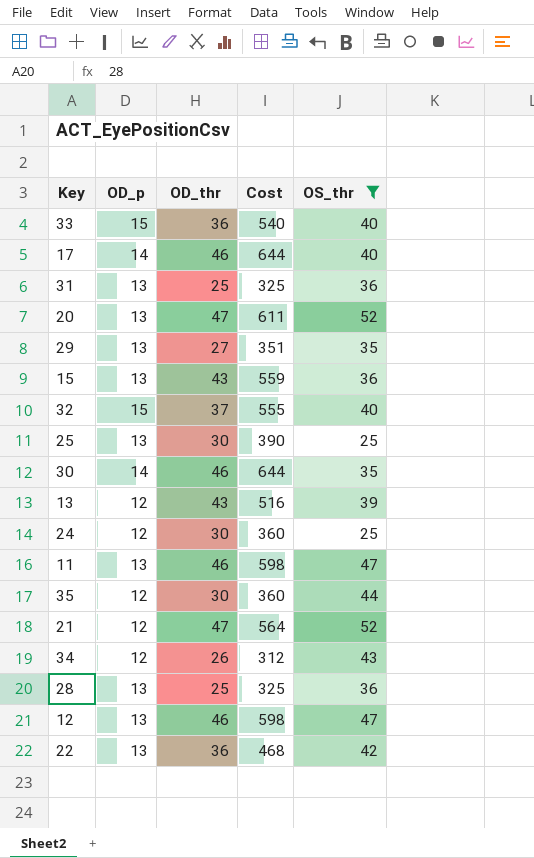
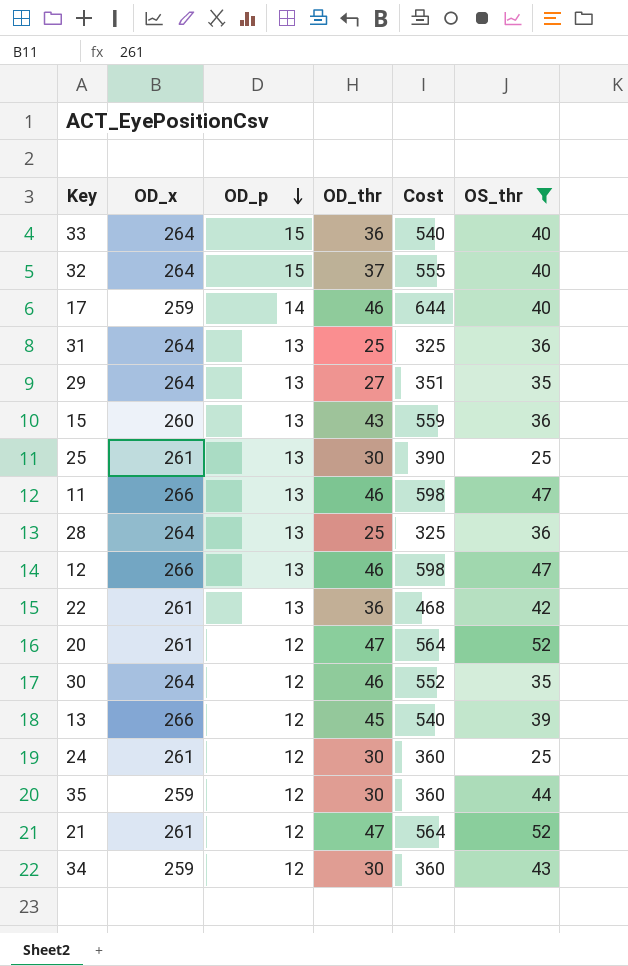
row order: none -> OD_p descending
column OD_x | position: none -> 2
20 | OD_p: 13 -> 12
20 | Cost: 611 -> 564
30 | OD_p: 14 -> 12
30 | Cost: 644 -> 552
13 | OD_thr: 43 -> 45
13 | Cost: 516 -> 540
34 | OD_thr: 26 -> 30
34 | Cost: 312 -> 360

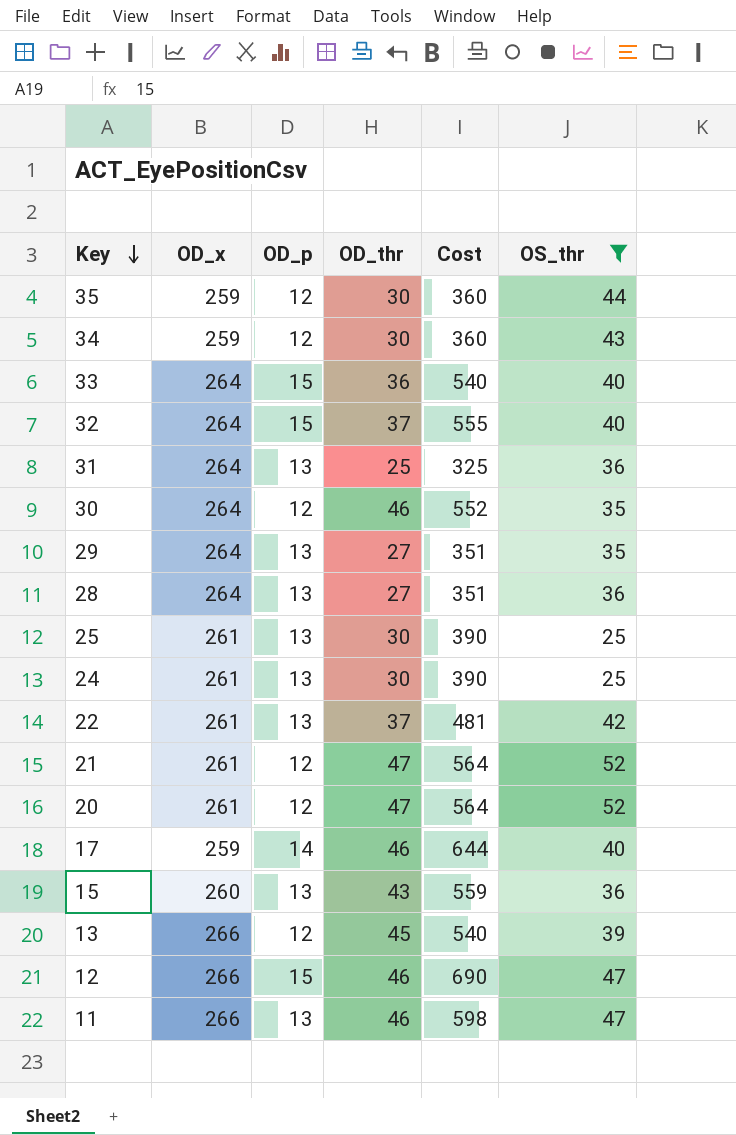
row order: OD_p descending -> Key descending
28 | OD_thr: 25 -> 27
28 | Cost: 325 -> 351
24 | OD_p: 12 -> 13
24 | Cost: 360 -> 390
22 | OD_thr: 36 -> 37
22 | Cost: 468 -> 481
12 | OD_p: 13 -> 15
12 | Cost: 598 -> 690

